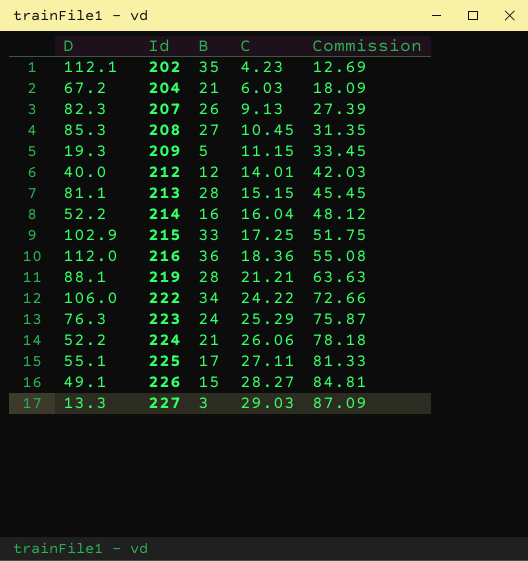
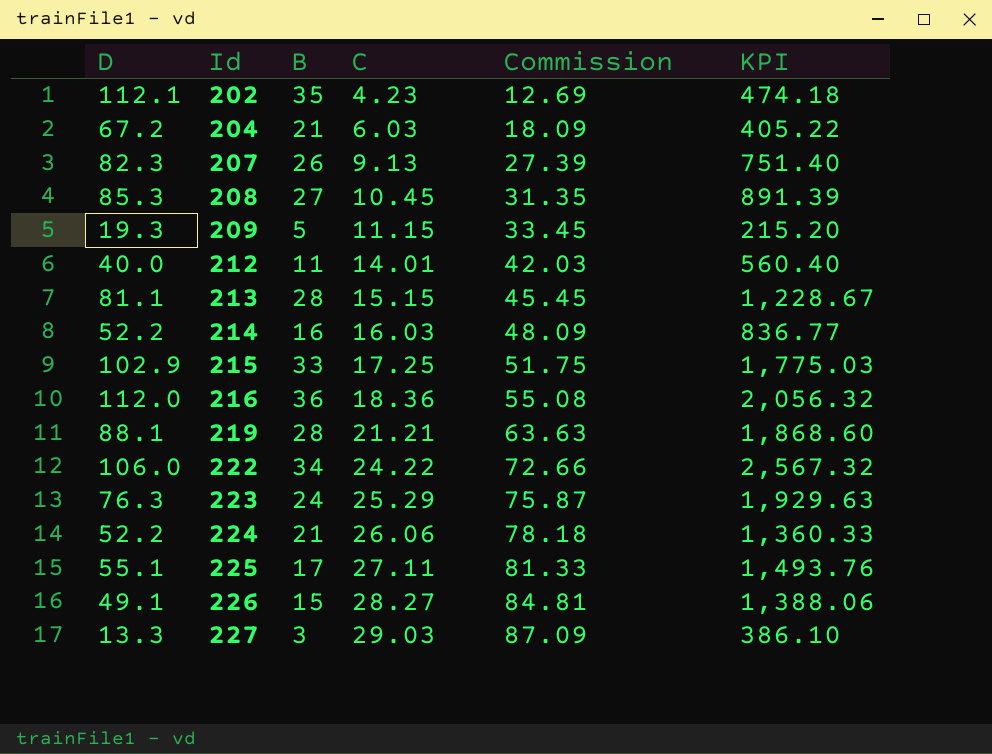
column KPI | formula: none -> [D] * [C]
212 | B: 12 -> 11
214 | C: 16.04 -> 16.03
214 | Commission: 48.12 -> 48.09

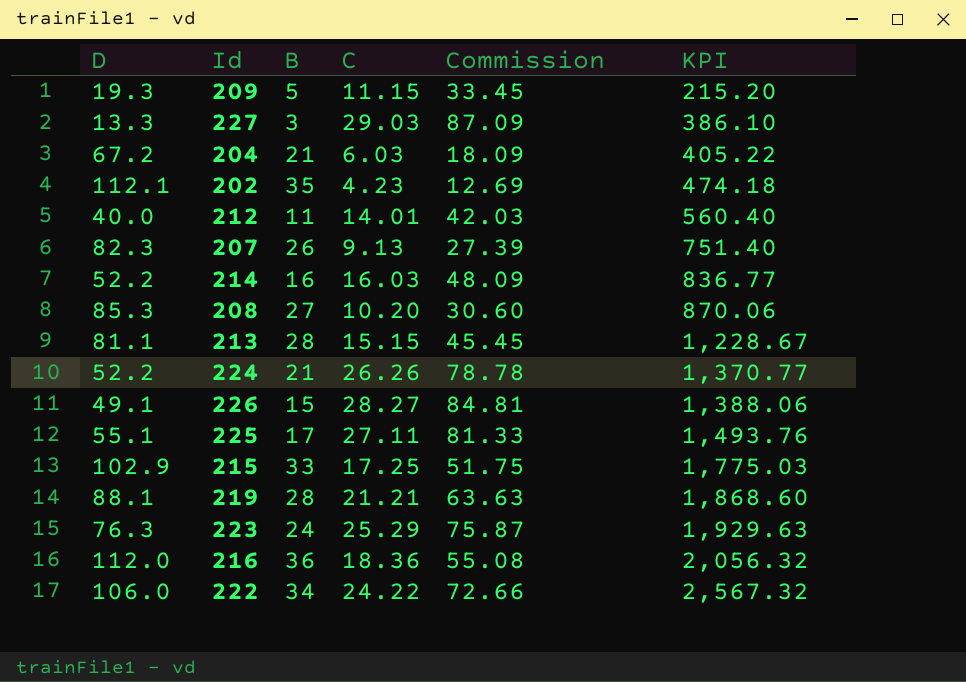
row order: Id ascending -> KPI ascending
208 | C: 10.45 -> 10.20
208 | Commission: 31.35 -> 30.60
208 | KPI: 891.39 -> 870.06
224 | C: 26.06 -> 26.26
224 | Commission: 78.18 -> 78.78
224 | KPI: 1,360.33 -> 1,370.77

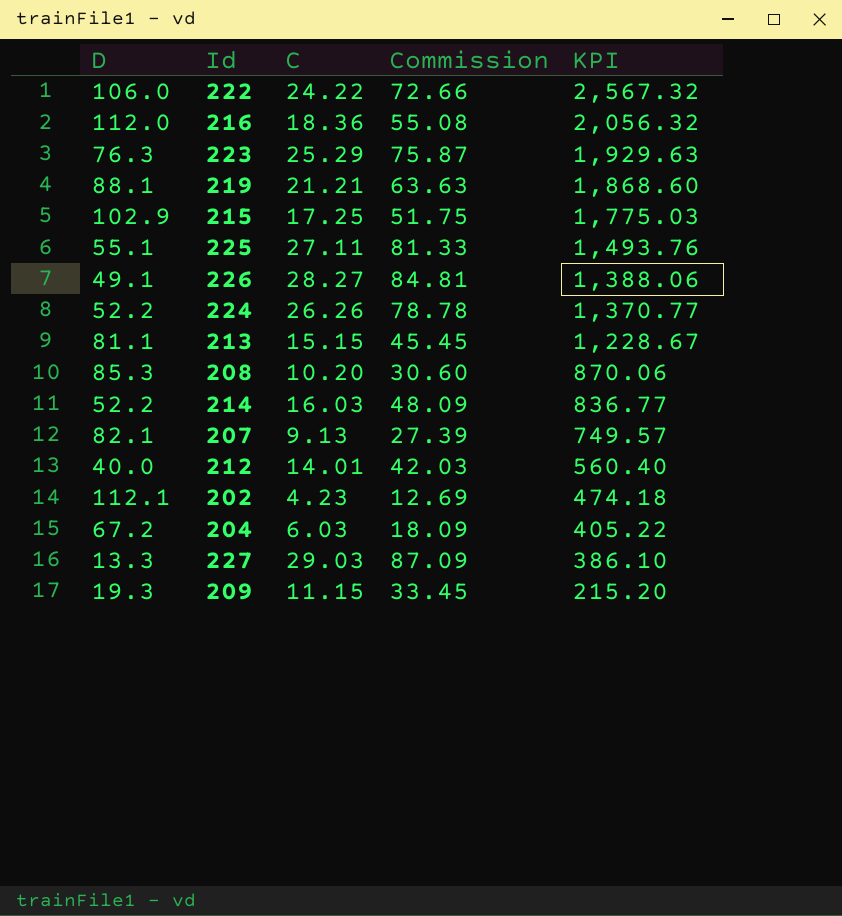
row order: KPI ascending -> KPI descending
column B | position: 3 -> none
207 | D: 82.3 -> 82.1
207 | KPI: 751.40 -> 749.57

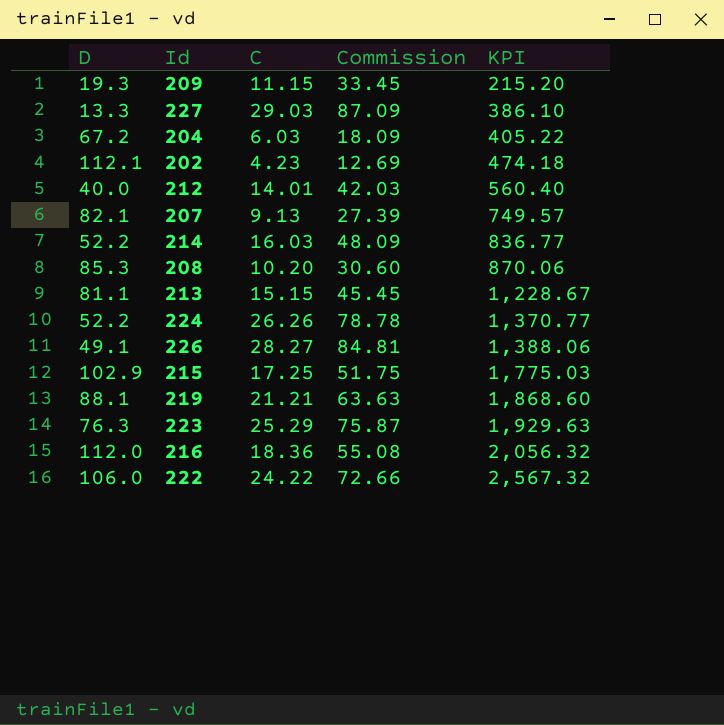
row order: KPI descending -> KPI ascending
row 225: 55.1 | 27.11 | 81.33 | 1,493.76 -> none

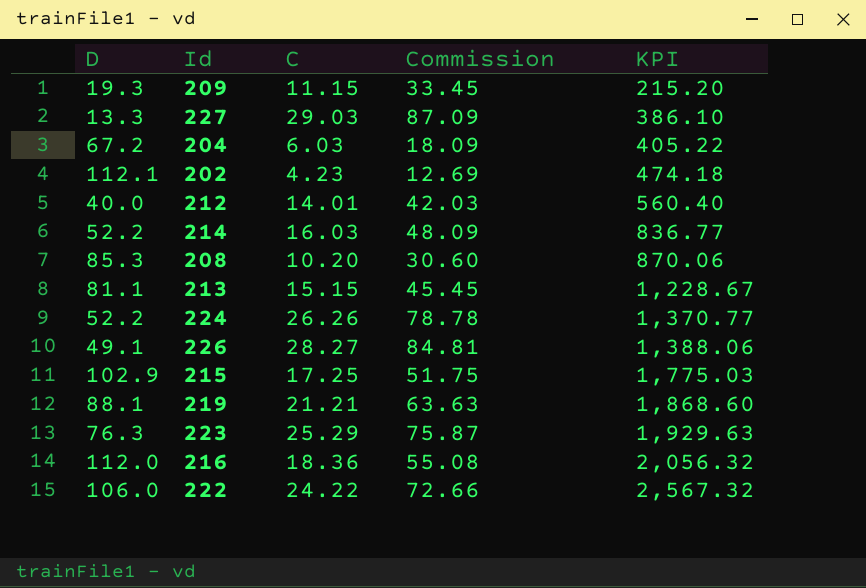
row 207: 82.1 | 9.13 | 27.39 | 749.57 -> none

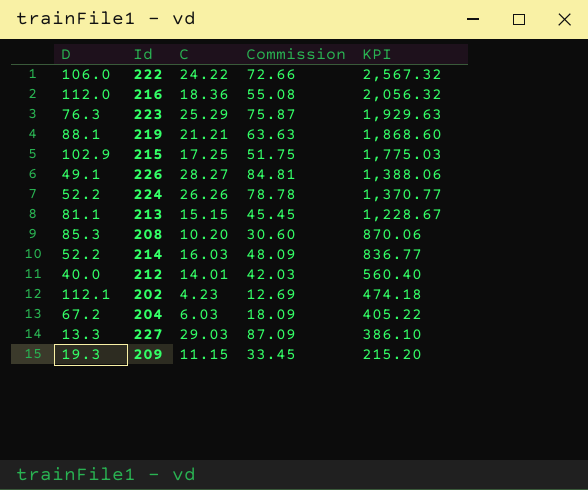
row order: KPI ascending -> KPI descending

